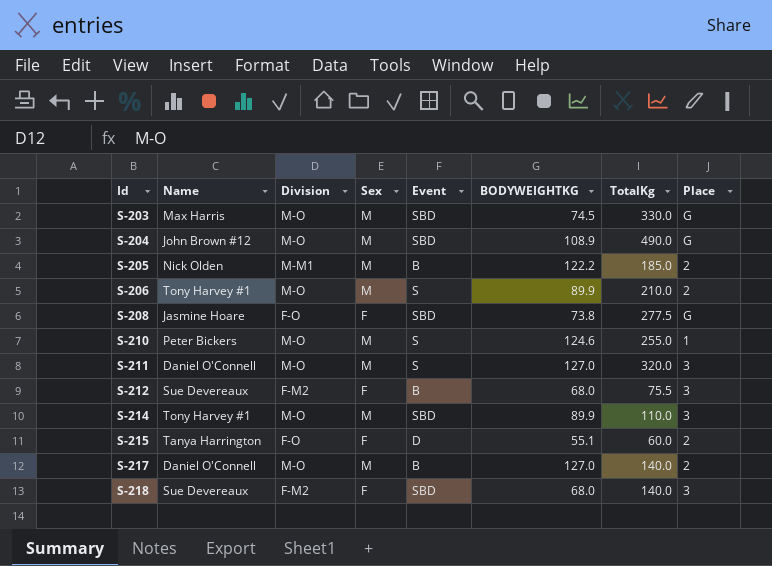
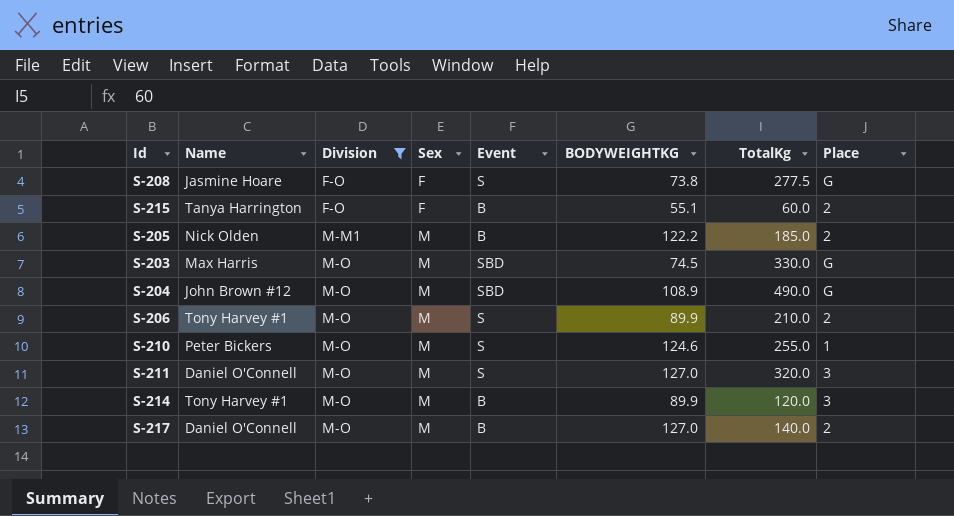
filter: none -> Division != F-M2
row order: Id ascending -> Division ascending
S-208 | Event: SBD -> S
S-215 | Event: D -> B
S-214 | Event: SBD -> B
S-214 | TotalKg: 110.0 -> 120.0

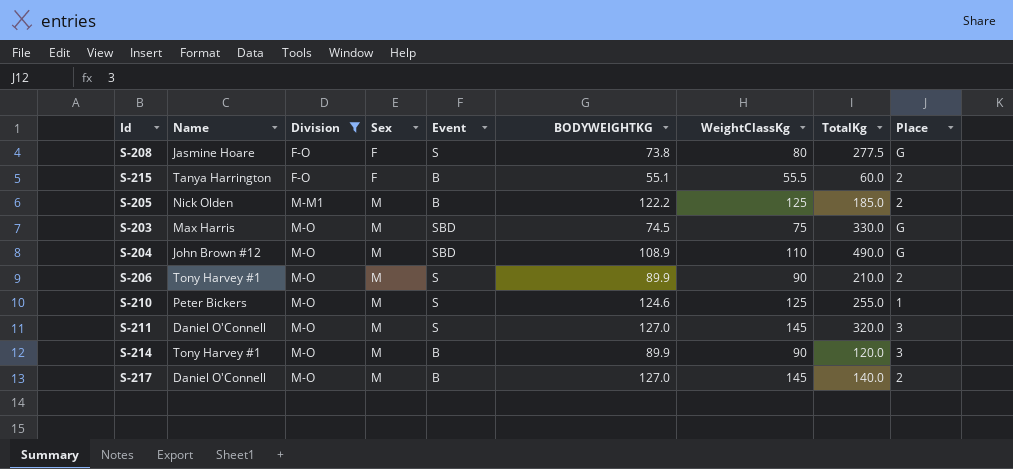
column WeightClassKg | position: none -> 7

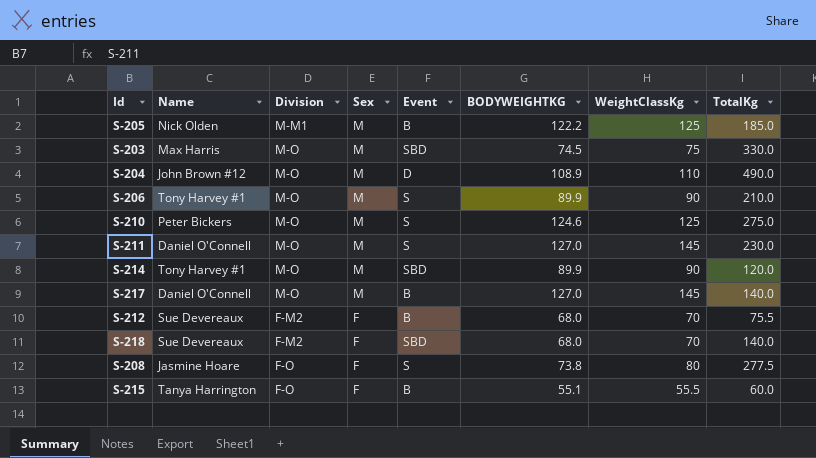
filter: Division != F-M2 -> none
row order: Division ascending -> Sex descending
column Place | position: 9 -> none
S-204 | Event: SBD -> D
S-210 | TotalKg: 255.0 -> 275.0
S-211 | TotalKg: 320.0 -> 230.0
S-214 | Event: B -> SBD

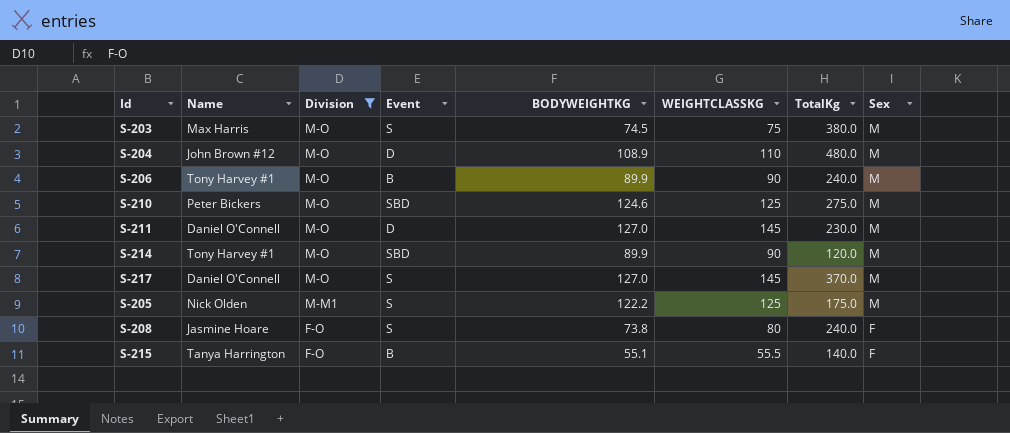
filter: none -> Division != F-M2
row order: Sex descending -> Division descending
column name: WeightClassKg -> WEIGHTCLASSKG
column Sex | position: 4 -> 8
S-203 | Event: SBD -> S
S-203 | TotalKg: 330.0 -> 380.0
S-204 | TotalKg: 490.0 -> 480.0
S-206 | Event: S -> B
S-206 | TotalKg: 210.0 -> 240.0
S-210 | Event: S -> SBD
S-211 | Event: S -> D
S-217 | Event: B -> S
S-217 | TotalKg: 140.0 -> 370.0
S-205 | Event: B -> S
S-205 | TotalKg: 185.0 -> 175.0
S-208 | TotalKg: 277.5 -> 240.0
S-215 | TotalKg: 60.0 -> 140.0

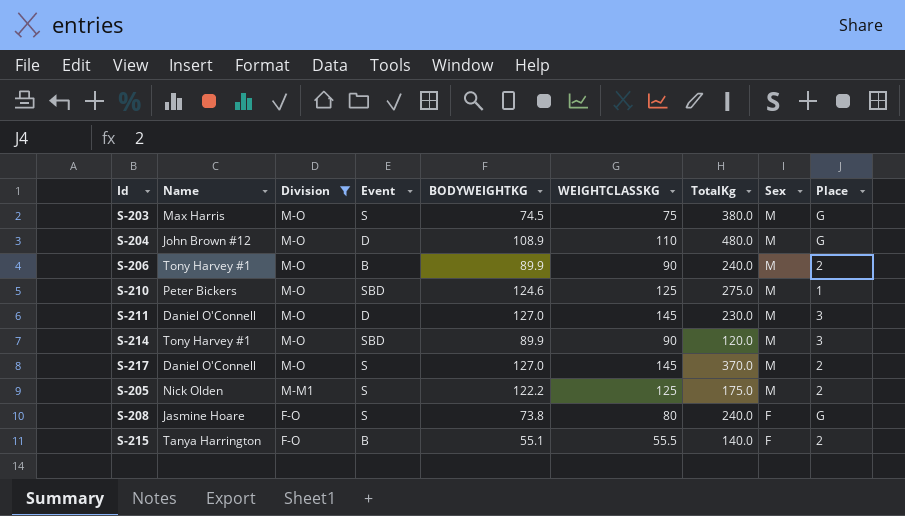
column Place | position: none -> 9

